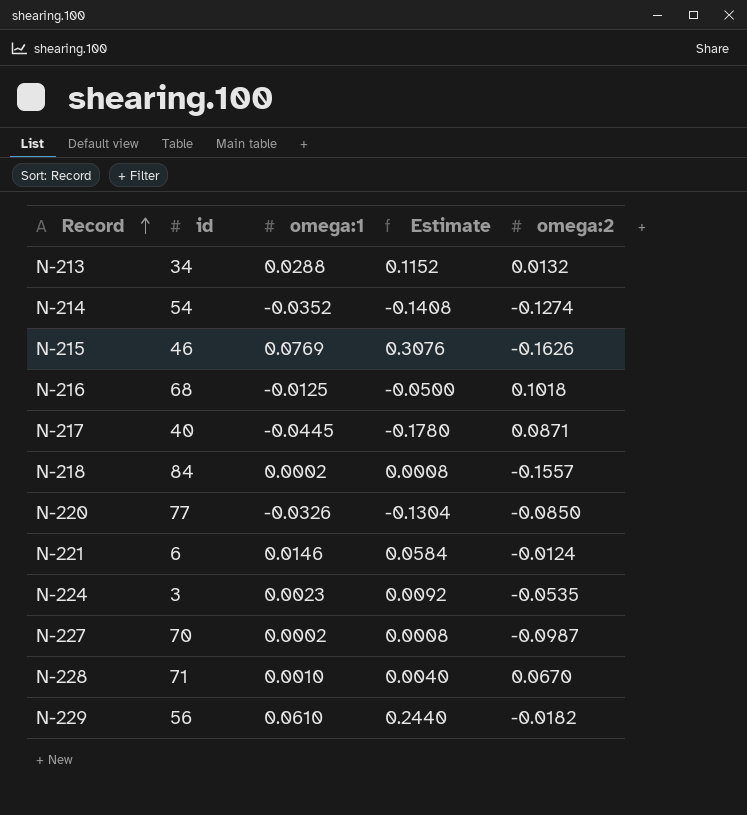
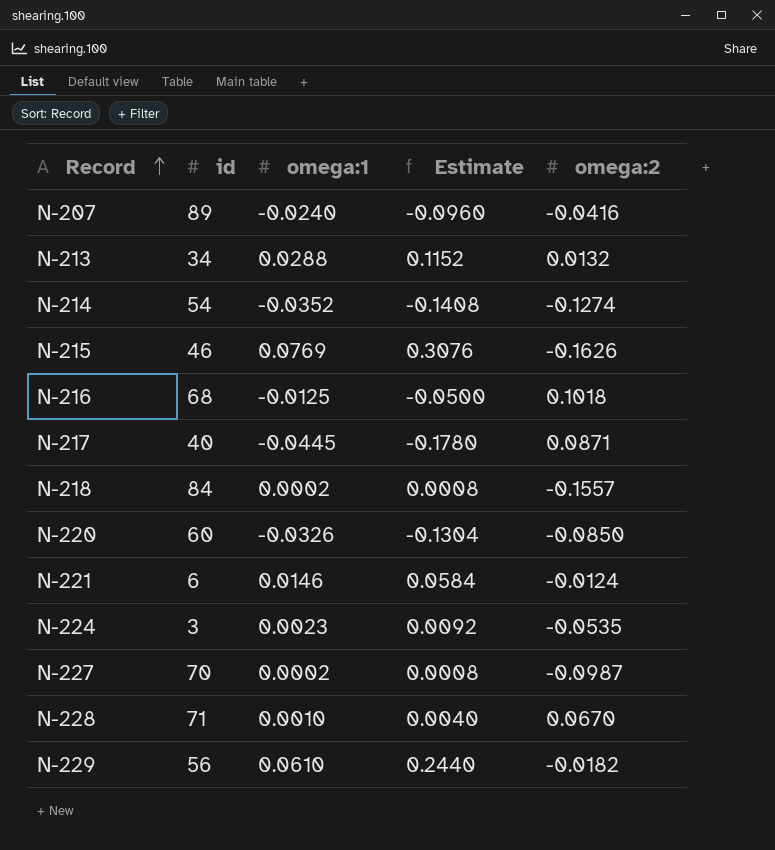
row N-207: none -> 89 | -0.0240 | -0.0960 | -0.0416
N-220 | id: 77 -> 60

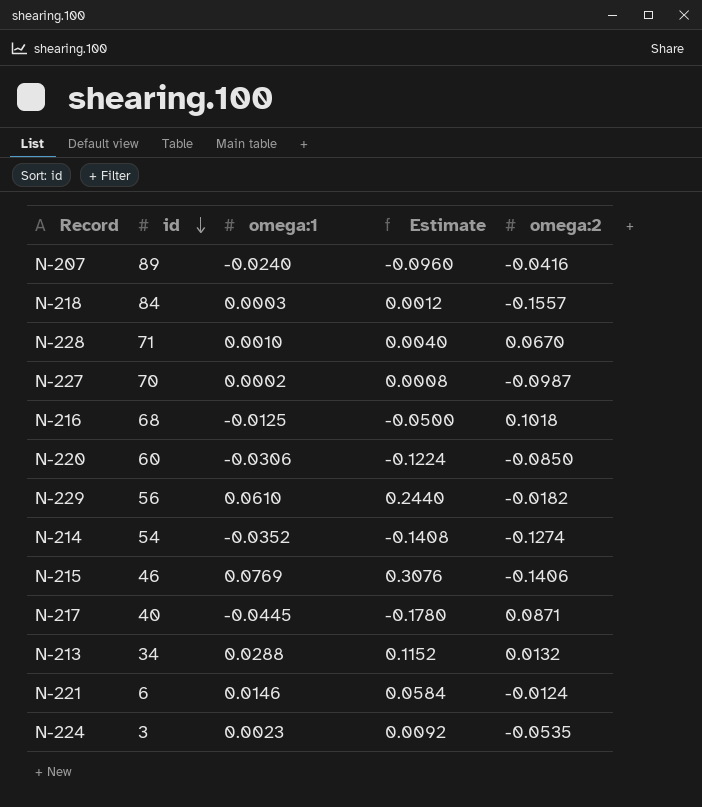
row order: Record ascending -> id descending
N-218 | omega:1: 0.0002 -> 0.0003
N-218 | Estimate: 0.0008 -> 0.0012
N-220 | omega:1: -0.0326 -> -0.0306
N-220 | Estimate: -0.1304 -> -0.1224
N-215 | omega:2: -0.1626 -> -0.1406

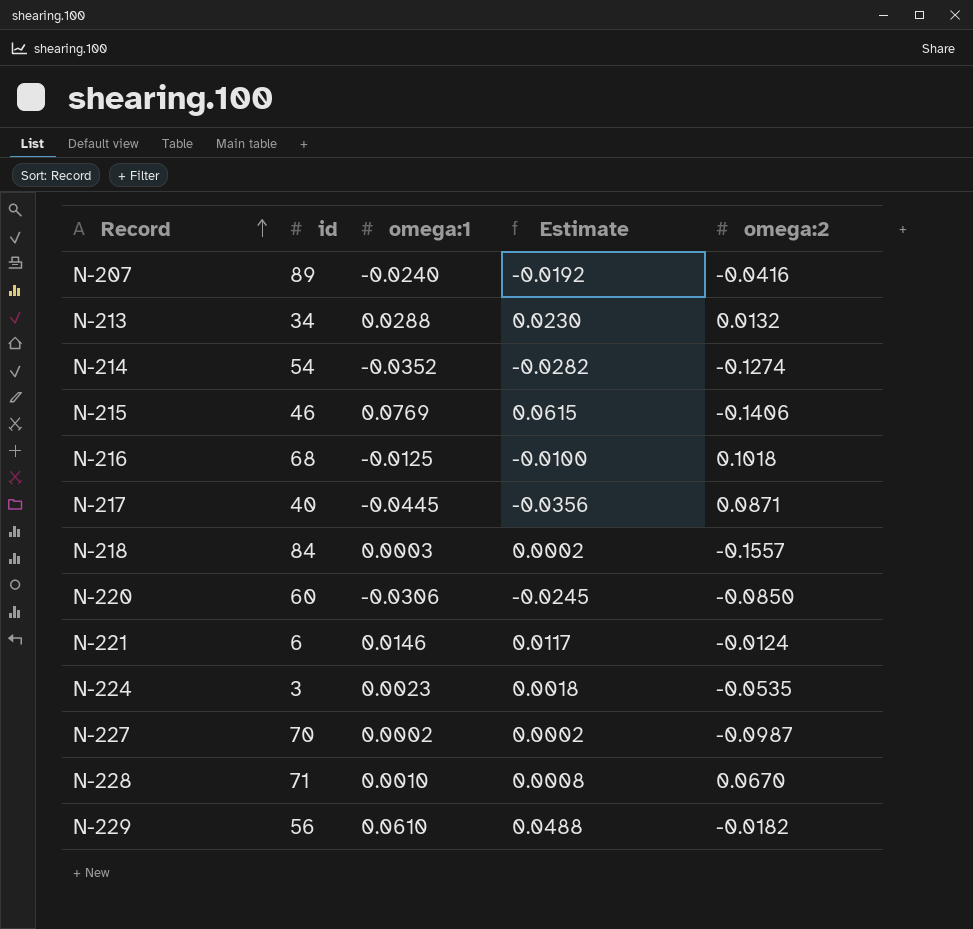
row order: id descending -> Record ascending
column Estimate | formula: [omega:1] * 4 -> [omega:1] * 0.8

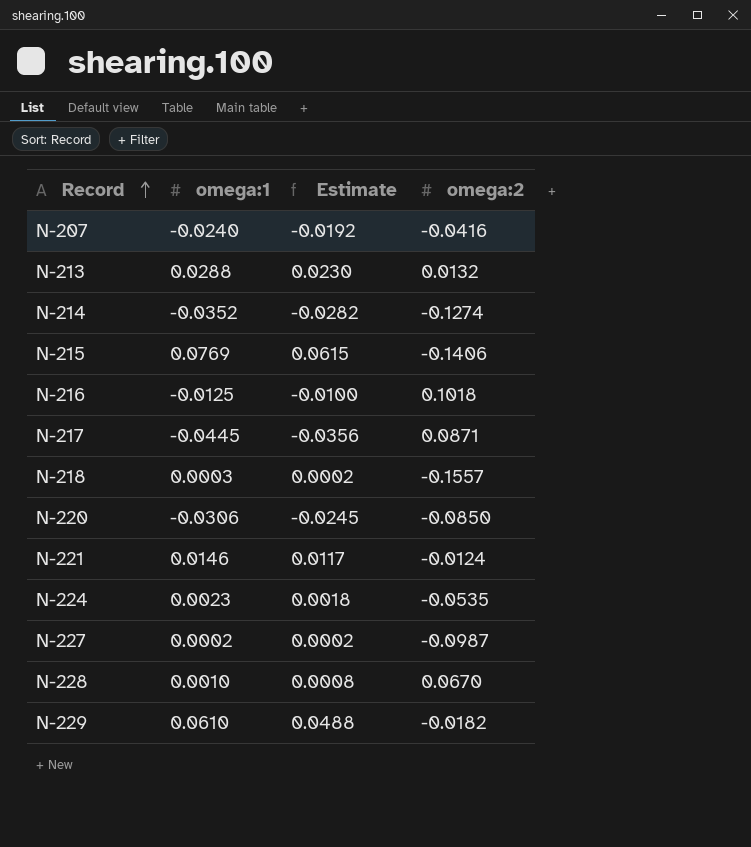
column id | position: 2 -> none

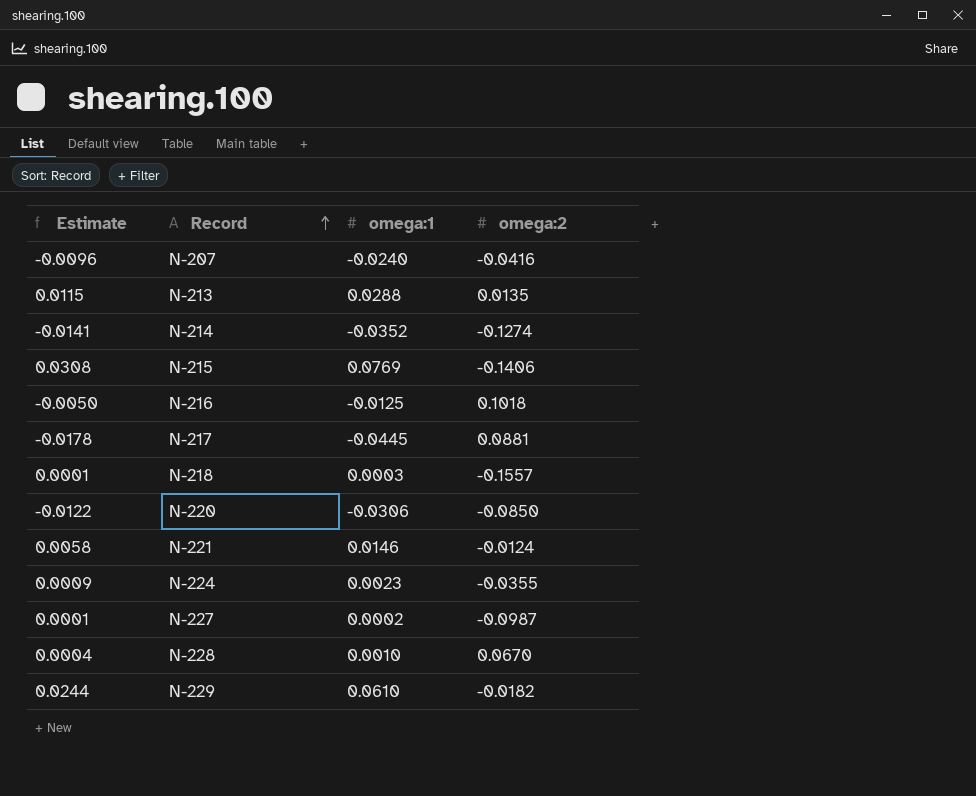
column Estimate | formula: [omega:1] * 0.8 -> [omega:1] * 0.4
column Estimate | position: 3 -> 1
N-213 | omega:2: 0.0132 -> 0.0135
N-217 | omega:2: 0.0871 -> 0.0881
N-224 | omega:2: -0.0535 -> -0.0355

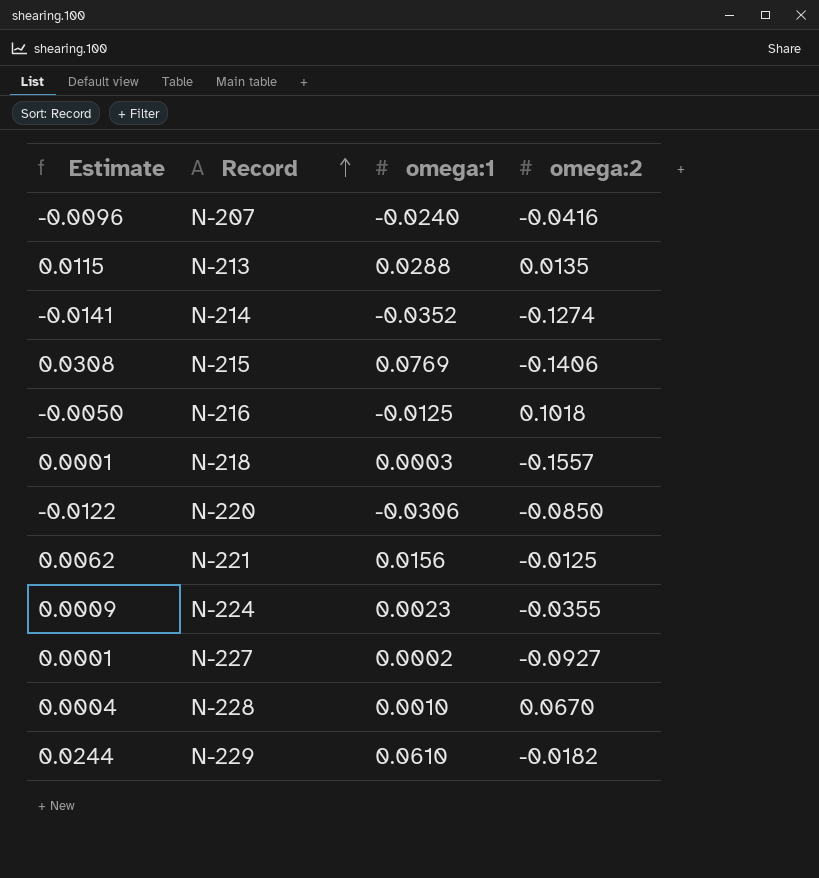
row N-217: -0.0178 | -0.0445 | 0.0881 -> none
N-221 | Estimate: 0.0058 -> 0.0062
N-221 | omega:1: 0.0146 -> 0.0156
N-221 | omega:2: -0.0124 -> -0.0125
N-227 | omega:2: -0.0987 -> -0.0927

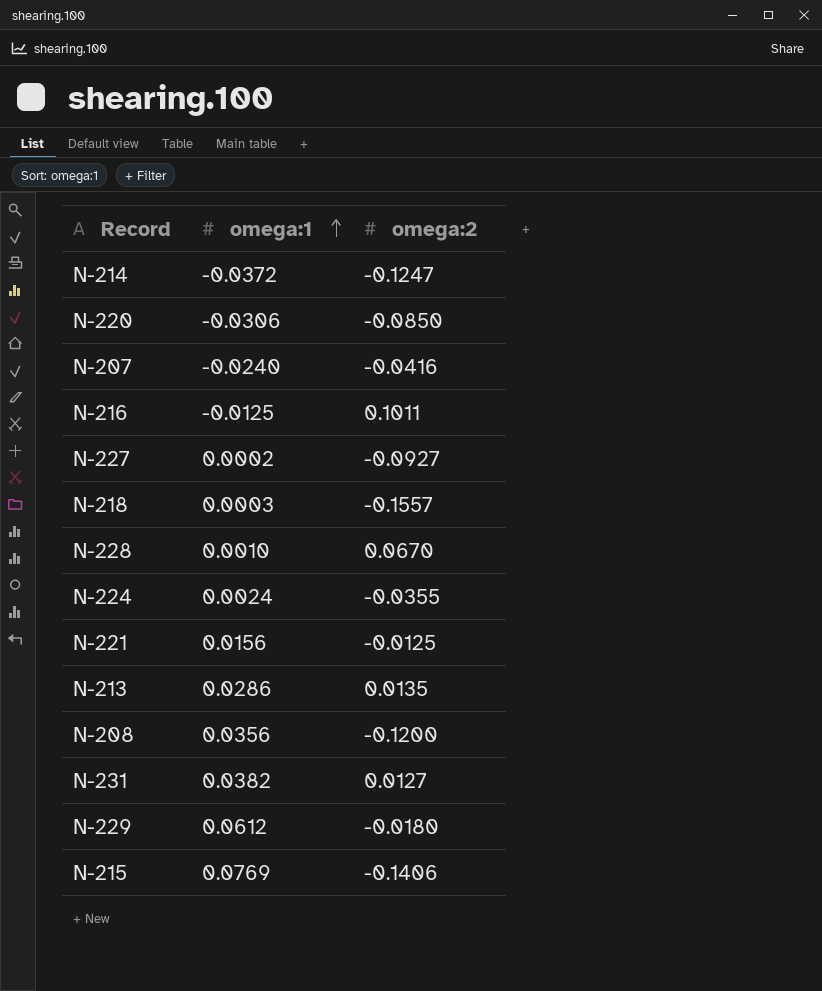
row order: Record ascending -> omega:1 ascending
column Estimate | formula: [omega:1] * 0.4 -> none
N-214 | omega:1: -0.0352 -> -0.0372
N-214 | omega:2: -0.1274 -> -0.1247
N-216 | omega:2: 0.1018 -> 0.1011
N-224 | omega:1: 0.0023 -> 0.0024
N-213 | omega:1: 0.0288 -> 0.0286
row N-208: none -> 0.0356 | -0.1200
row N-231: none -> 0.0382 | 0.0127
N-229 | omega:1: 0.0610 -> 0.0612
N-229 | omega:2: -0.0182 -> -0.0180

